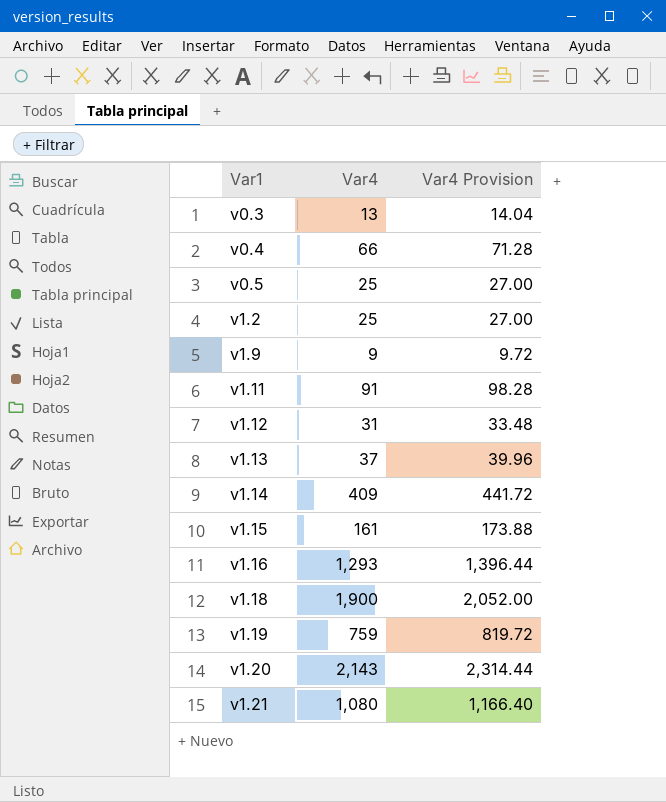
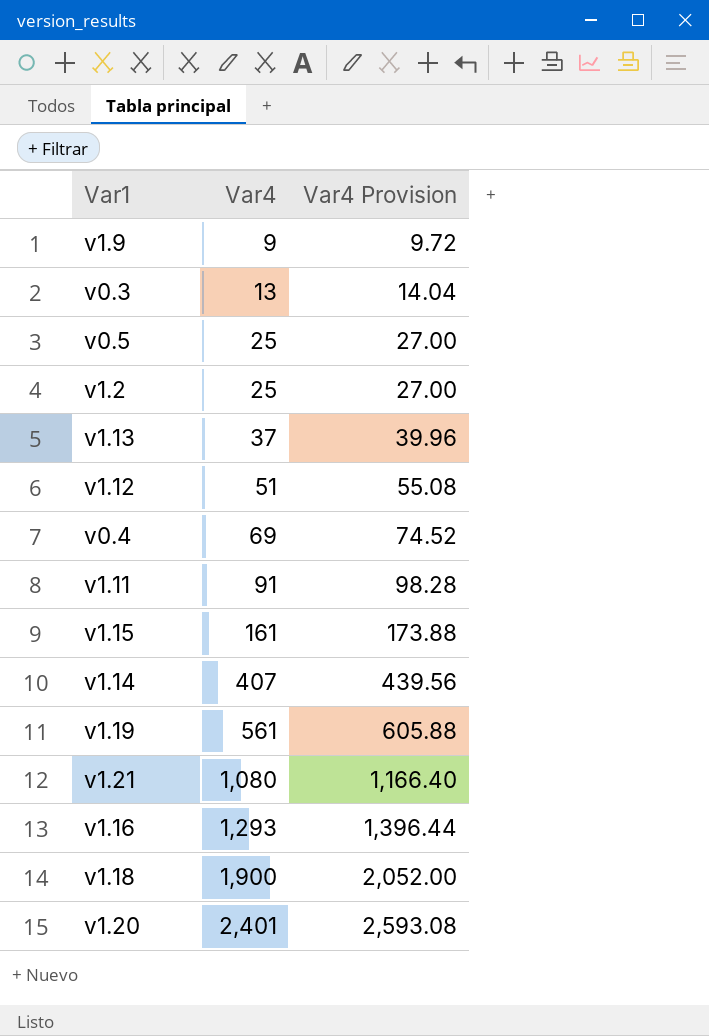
row order: Var1 ascending -> Var4 ascending
v1.12 | Var4: 31 -> 51
v1.12 | Var4 Provision: 33.48 -> 55.08
v0.4 | Var4: 66 -> 69
v0.4 | Var4 Provision: 71.28 -> 74.52
v1.14 | Var4: 409 -> 407
v1.14 | Var4 Provision: 441.72 -> 439.56
v1.19 | Var4: 759 -> 561
v1.19 | Var4 Provision: 819.72 -> 605.88
v1.20 | Var4: 2,143 -> 2,401
v1.20 | Var4 Provision: 2,314.44 -> 2,593.08

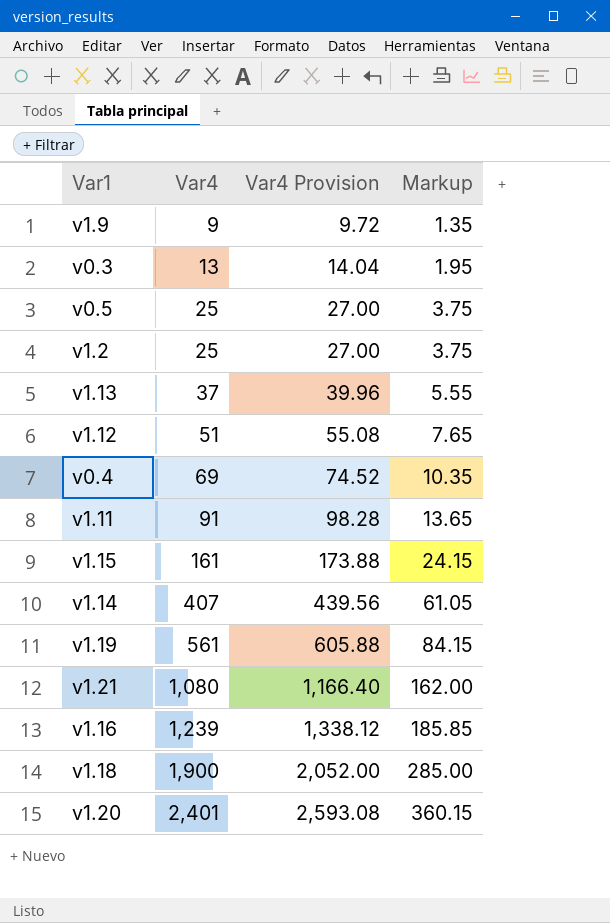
column Markup | formula: none -> [Var4] * 0.15
v1.16 | Var4: 1,293 -> 1,239
v1.16 | Var4 Provision: 1,396.44 -> 1,338.12

